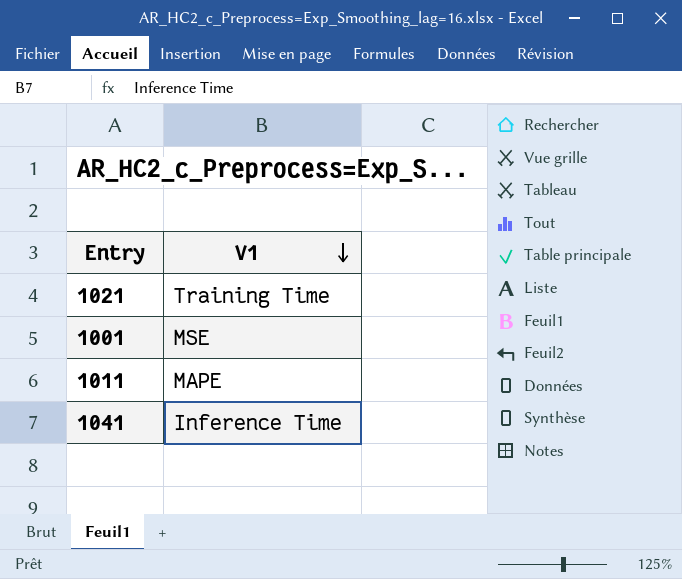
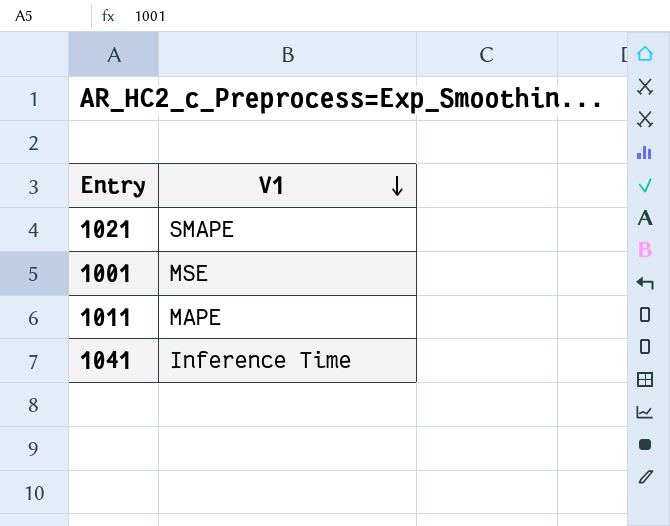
1021 | V1: Training Time -> SMAPE

